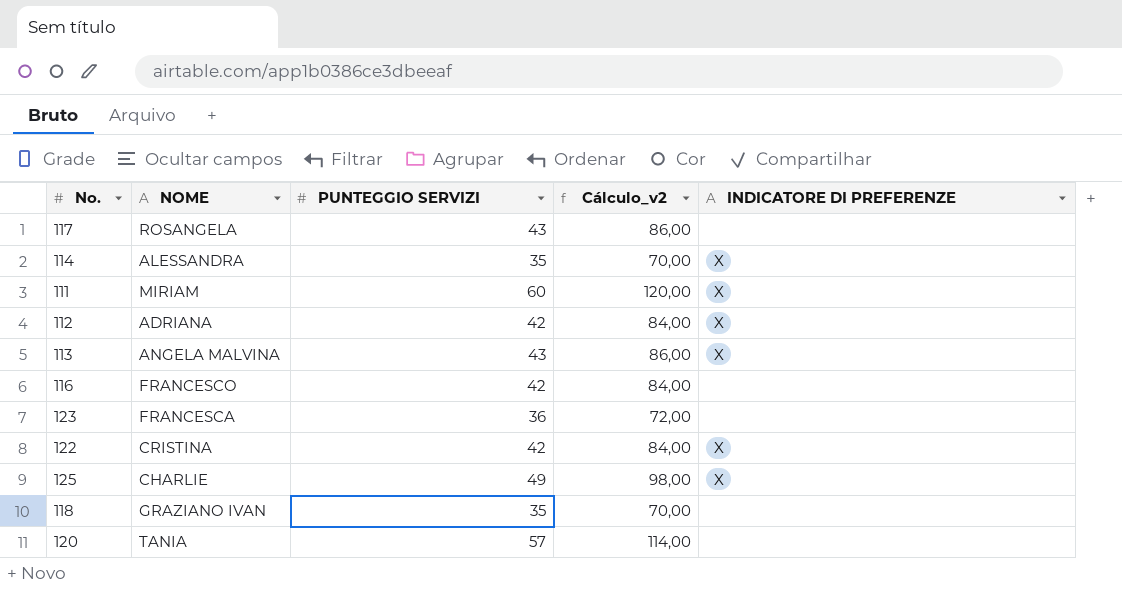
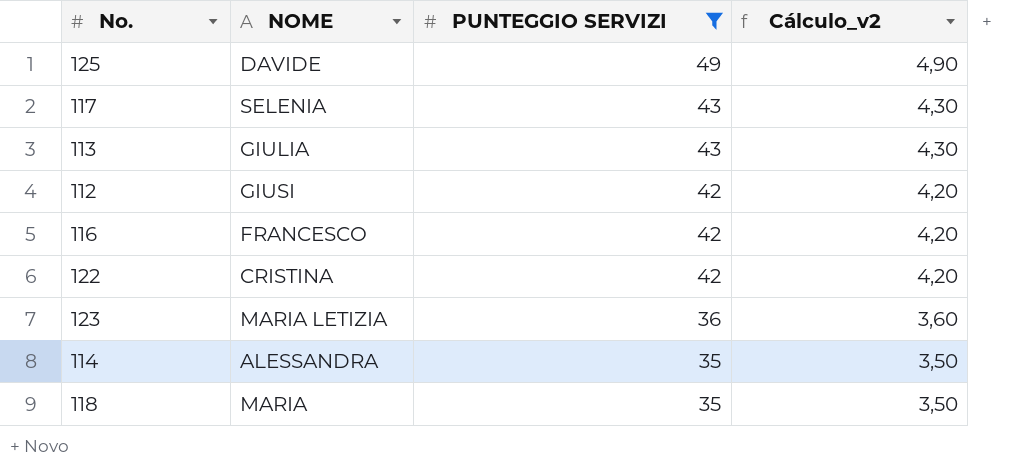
filter: none -> PUNTEGGIO SERVIZI <= 49
row order: none -> PUNTEGGIO SERVIZI descending
column INDICATORE DI PREFERENZE | position: 5 -> none
column Cálculo_v2 | formula: [PUNTEGGIO SERVIZI] * 2 -> [PUNTEGGIO SERVIZI] * 0,1
125 | NOME: CHARLIE -> DAVIDE
117 | NOME: ROSANGELA -> SELENIA
113 | NOME: ANGELA MALVINA -> GIULIA
112 | NOME: ADRIANA -> GIUSI
123 | NOME: FRANCESCA -> MARIA LETIZIA
118 | NOME: GRAZIANO IVAN -> MARIA

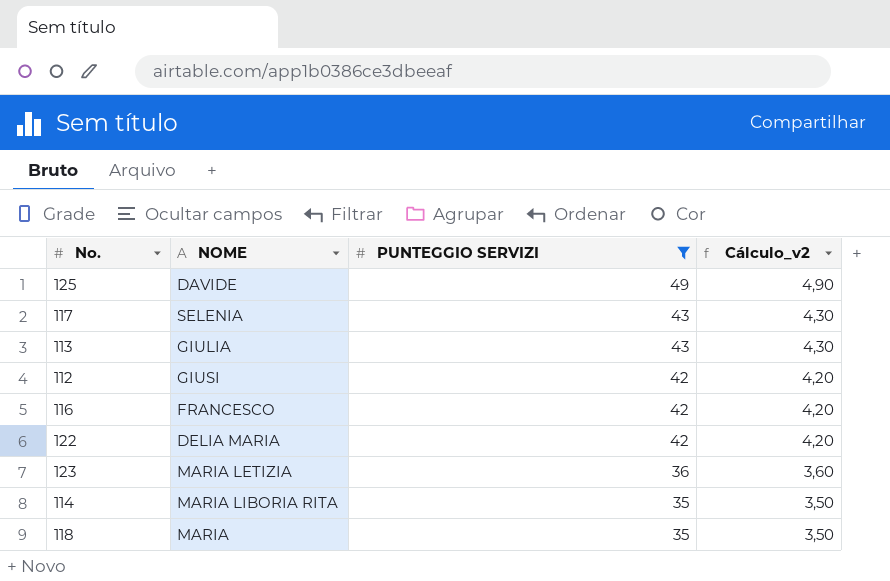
122 | NOME: CRISTINA -> DELIA MARIA
114 | NOME: ALESSANDRA -> MARIA LIBORIA RITA

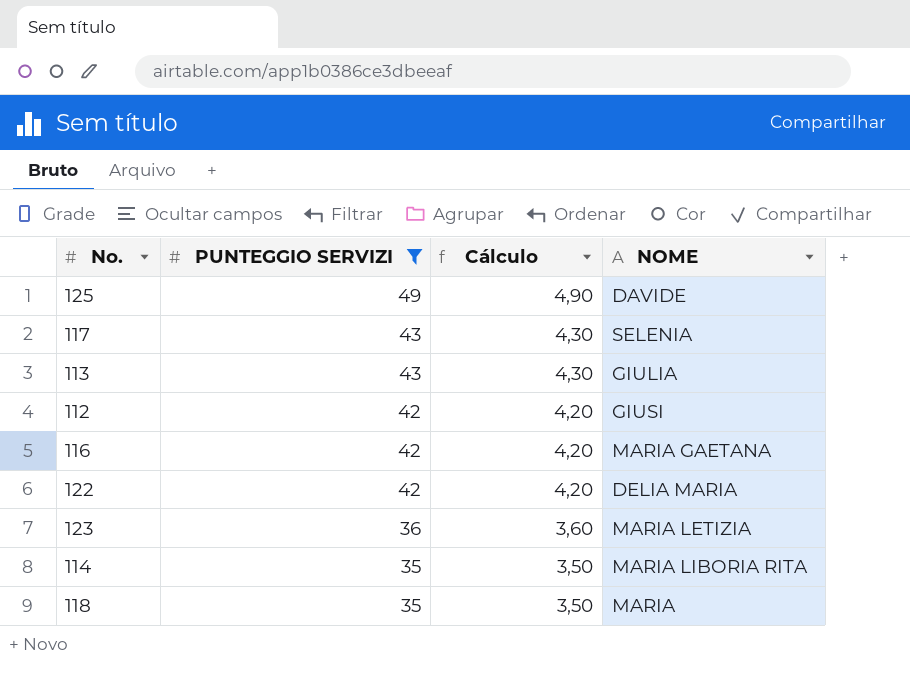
column name: Cálculo_v2 -> Cálculo
column NOME | position: 2 -> 4
116 | NOME: FRANCESCO -> MARIA GAETANA

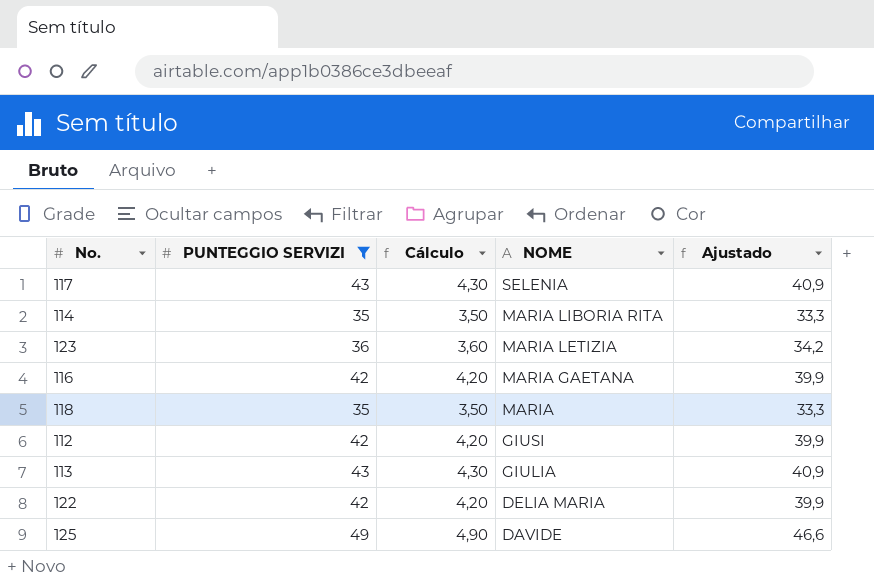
row order: PUNTEGGIO SERVIZI descending -> NOME descending
column Ajustado | formula: none -> [PUNTEGGIO SERVIZI] * 0,95

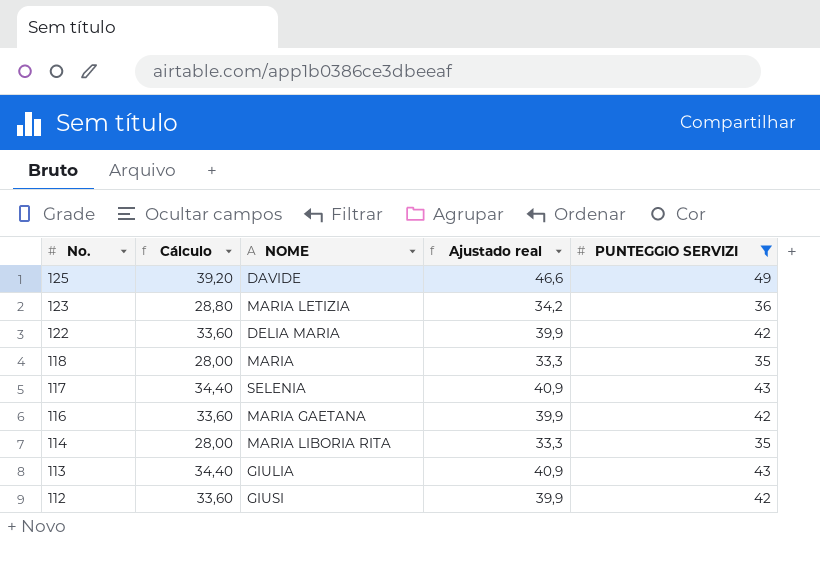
row order: NOME descending -> No. descending
column Cálculo | formula: [PUNTEGGIO SERVIZI] * 0,1 -> [PUNTEGGIO SERVIZI] * 0,8
column name: Ajustado -> Ajustado real
column PUNTEGGIO SERVIZI | position: 2 -> 5

